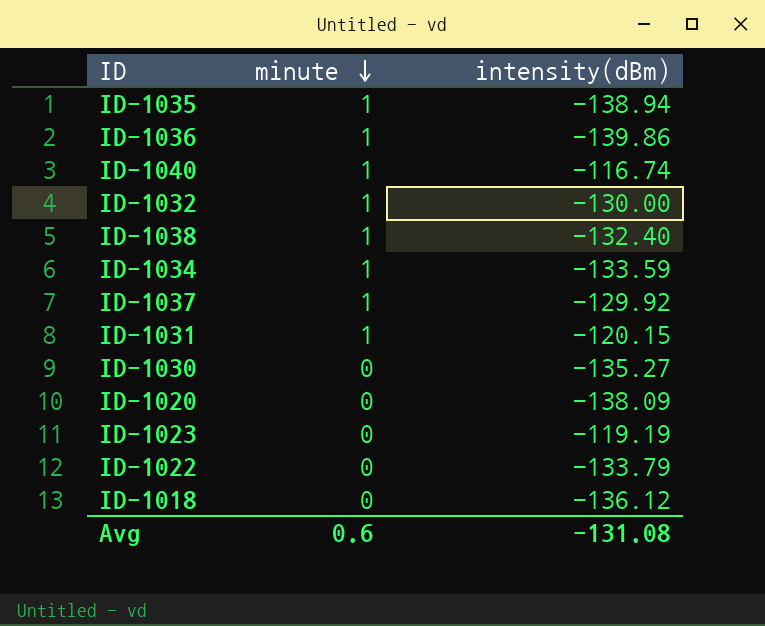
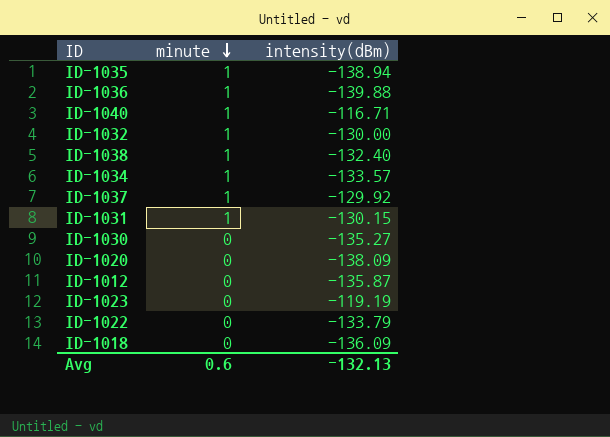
ID-1036 | intensity(dBm): -139.86 -> -139.88
ID-1040 | intensity(dBm): -116.74 -> -116.71
ID-1034 | intensity(dBm): -133.59 -> -133.57
ID-1031 | intensity(dBm): -120.15 -> -130.15
row ID-1012: none -> 0 | -135.87
ID-1018 | intensity(dBm): -136.12 -> -136.09
Avg | intensity(dBm): -131.08 -> -132.13

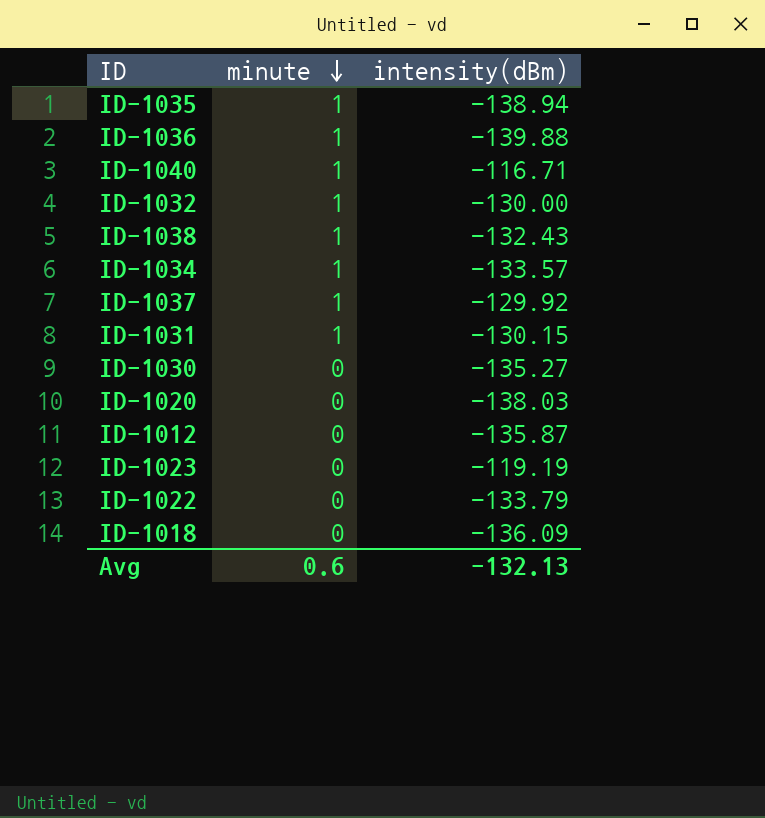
ID-1038 | intensity(dBm): -132.40 -> -132.43
ID-1020 | intensity(dBm): -138.09 -> -138.03

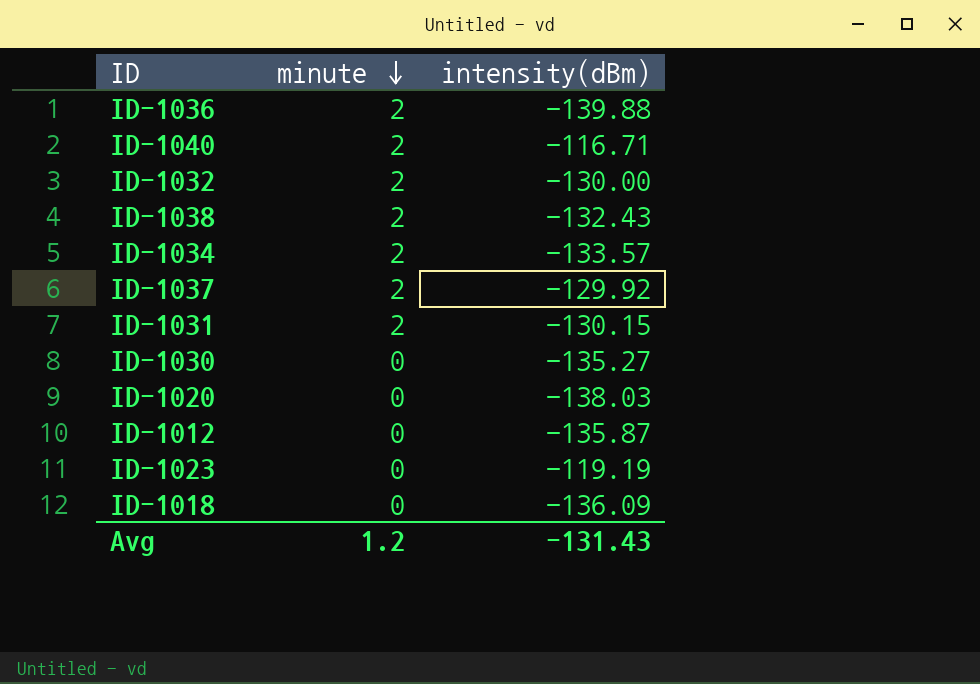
row ID-1035: 1 | -138.94 -> none
row ID-1022: 0 | -133.79 -> none
ID-1036 | minute: 1 -> 2
ID-1040 | minute: 1 -> 2
ID-1032 | minute: 1 -> 2
ID-1038 | minute: 1 -> 2
ID-1034 | minute: 1 -> 2
ID-1037 | minute: 1 -> 2
ID-1031 | minute: 1 -> 2
Avg | minute: 0.6 -> 1.2
Avg | intensity(dBm): -132.13 -> -131.43

